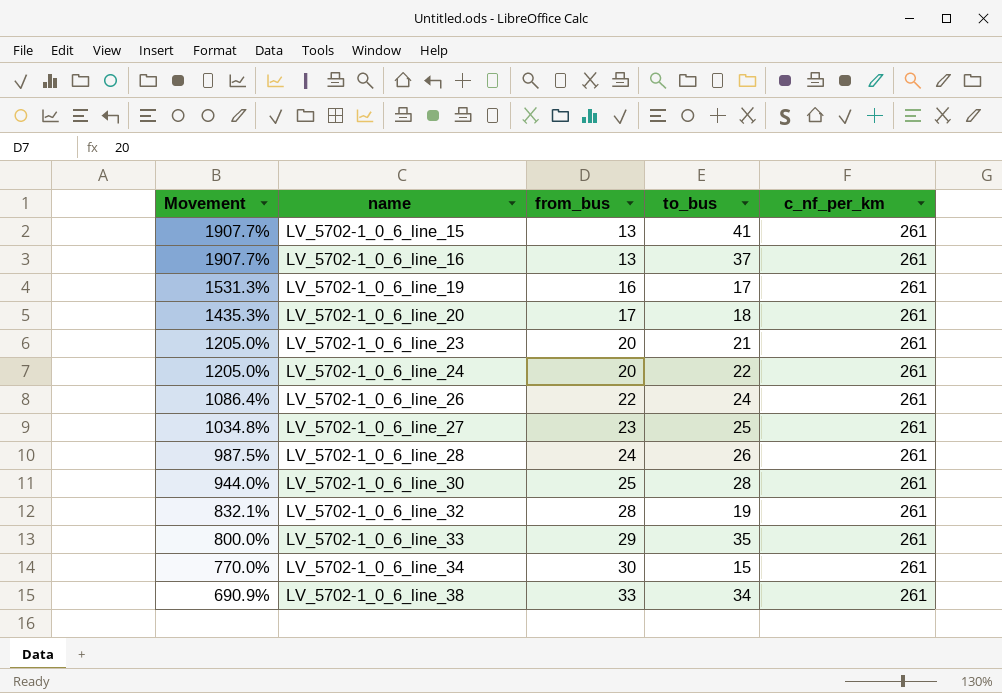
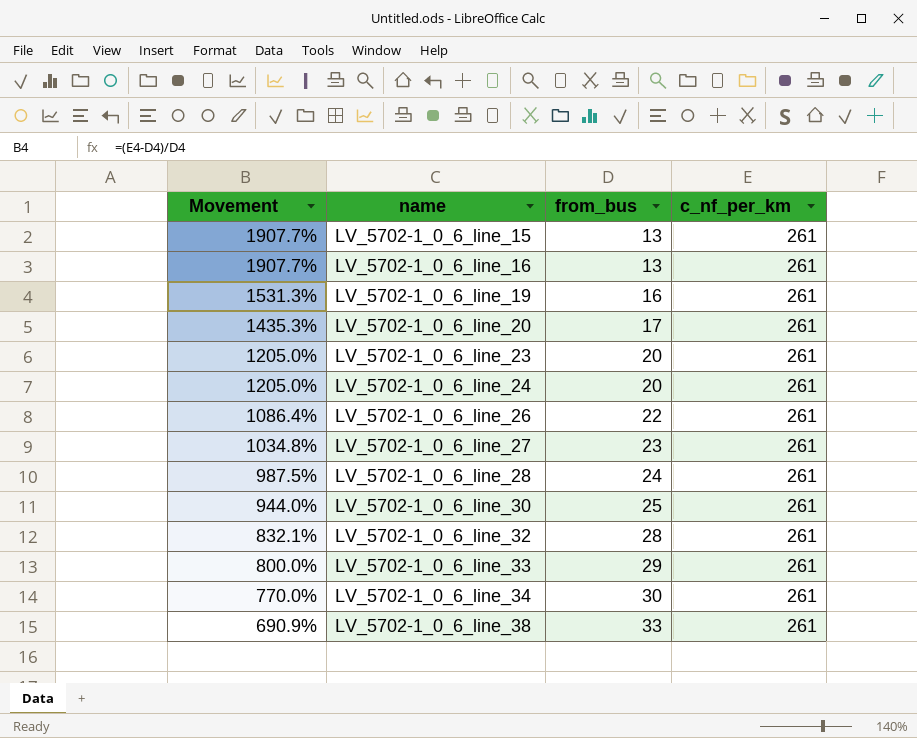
column to_bus | position: 4 -> none

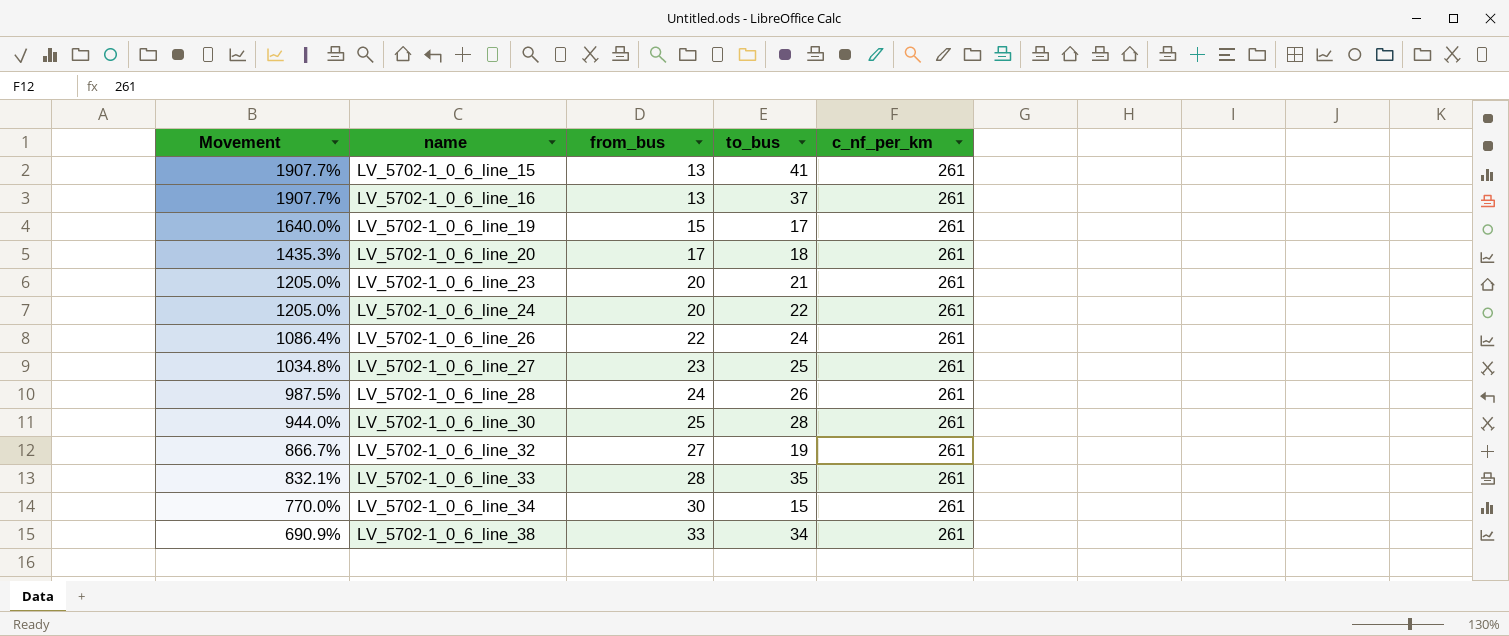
column to_bus | position: none -> 4
LV_5702-1_0_6_line_19 | Movement: 1531.3% -> 1640.0%
LV_5702-1_0_6_line_19 | from_bus: 16 -> 15
LV_5702-1_0_6_line_32 | Movement: 832.1% -> 866.7%
LV_5702-1_0_6_line_32 | from_bus: 28 -> 27
LV_5702-1_0_6_line_33 | Movement: 800.0% -> 832.1%
LV_5702-1_0_6_line_33 | from_bus: 29 -> 28

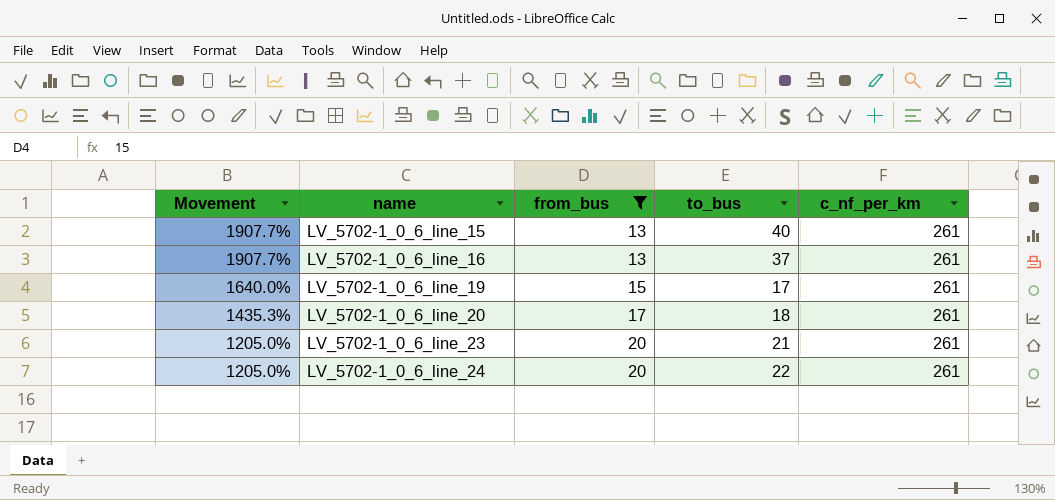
filter: none -> from_bus <= 20
LV_5702-1_0_6_line_15 | to_bus: 41 -> 40

